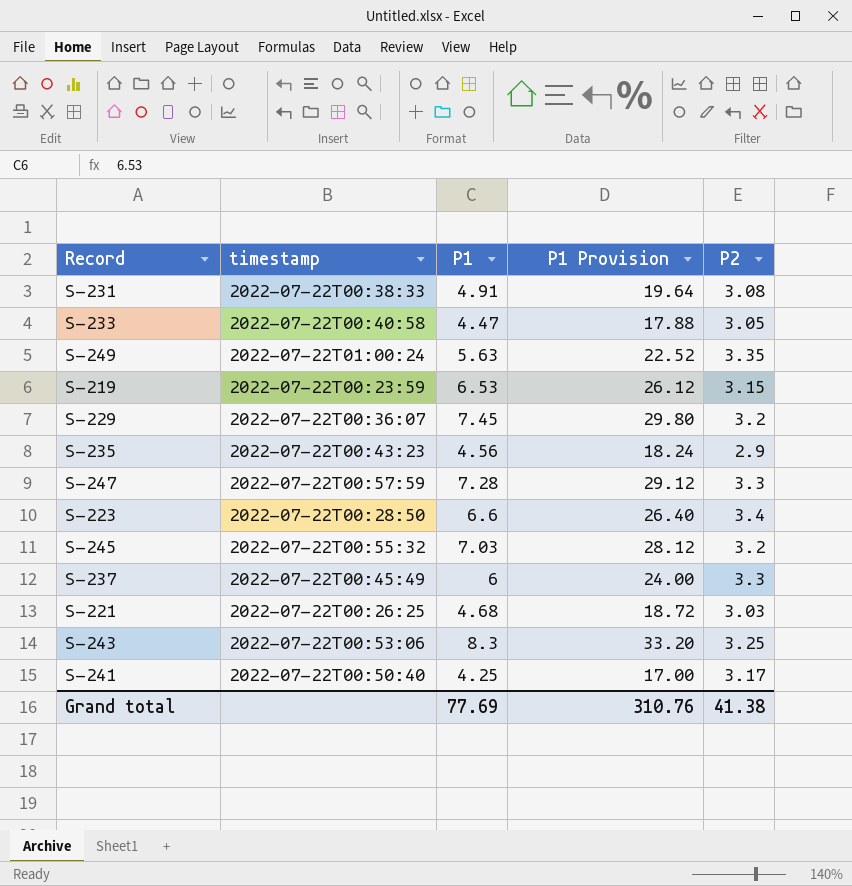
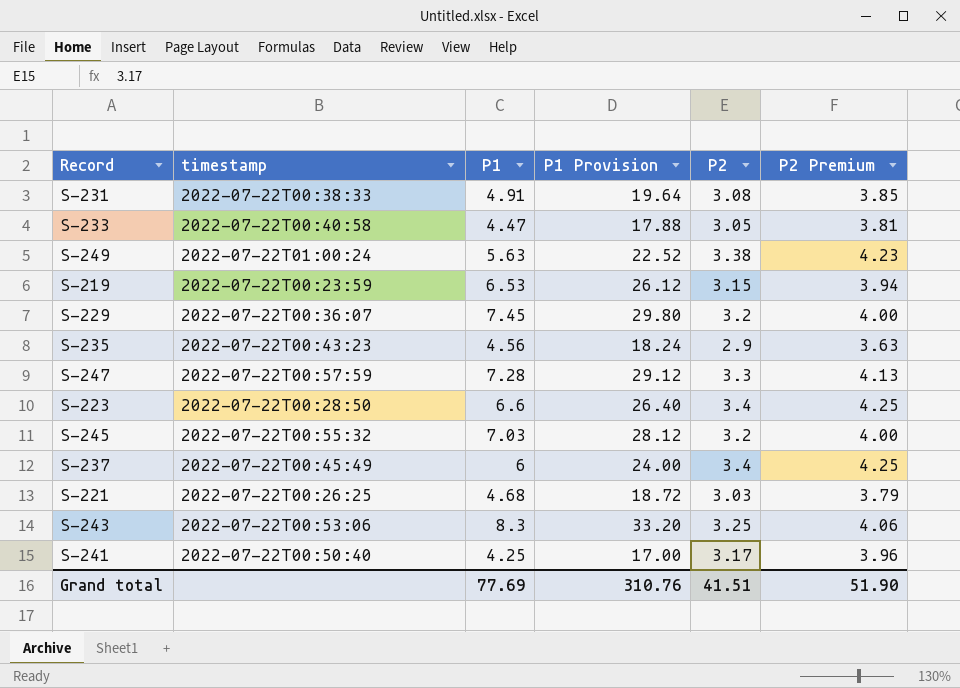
column P2 Premium | formula: none -> [P2] * 1.25
S-249 | P2: 3.35 -> 3.38
S-237 | P2: 3.3 -> 3.4
Grand total | P2: 41.38 -> 41.51

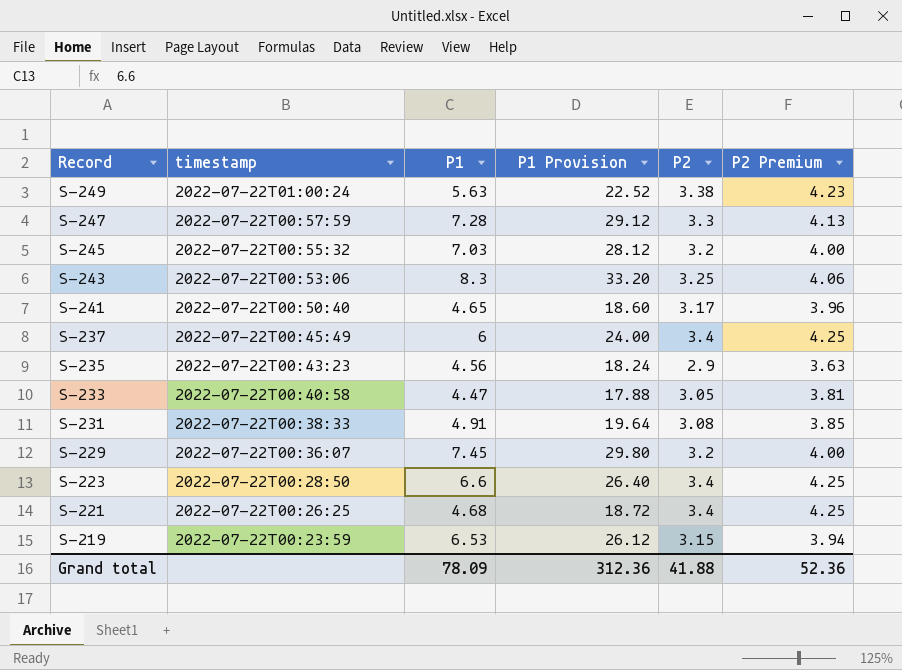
row order: none -> Record descending
S-241 | P1: 4.25 -> 4.65
S-241 | P1 Provision: 17.00 -> 18.60
S-221 | P2: 3.03 -> 3.4
S-221 | P2 Premium: 3.79 -> 4.25
Grand total | P1: 77.69 -> 78.09
Grand total | P1 Provision: 310.76 -> 312.36
Grand total | P2: 41.51 -> 41.88
Grand total | P2 Premium: 51.90 -> 52.36

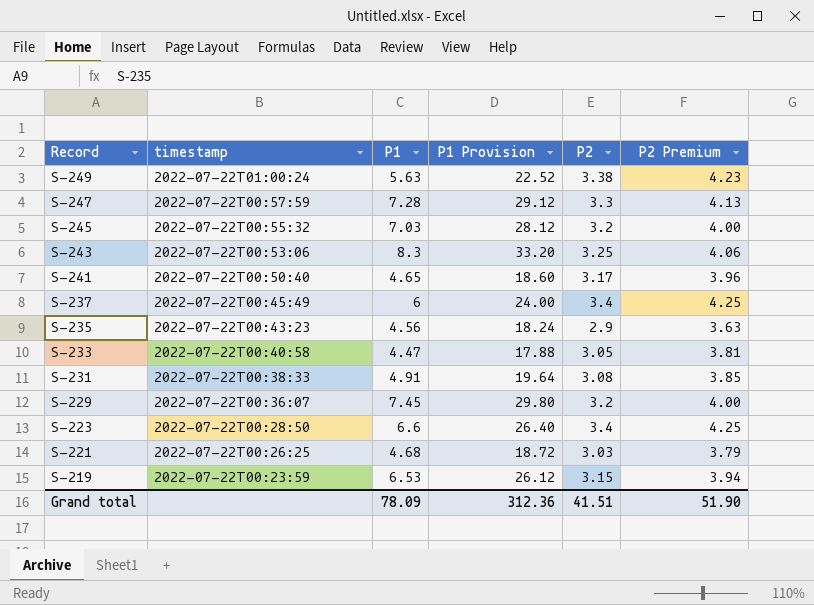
S-221 | P2: 3.4 -> 3.03
S-221 | P2 Premium: 4.25 -> 3.79
Grand total | P2: 41.88 -> 41.51
Grand total | P2 Premium: 52.36 -> 51.90

